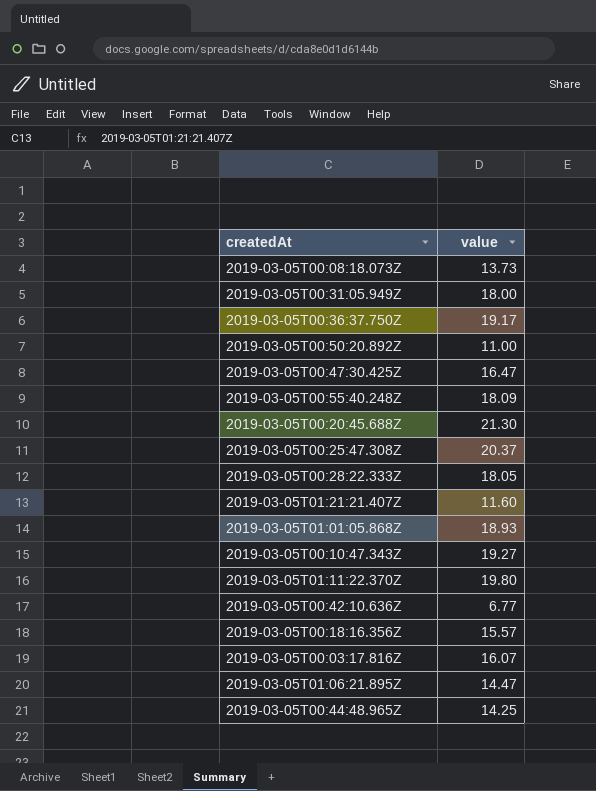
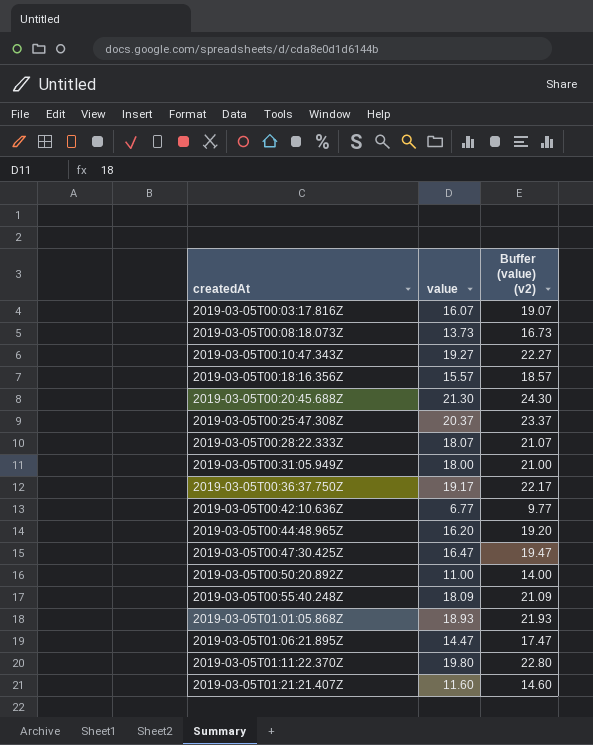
row order: none -> createdAt ascending
column Buffer (value) (v2) | formula: none -> [value] + 3
2019-03-05T00:28:22.333Z | value: 18.05 -> 18.07
2019-03-05T00:44:48.965Z | value: 14.25 -> 16.20

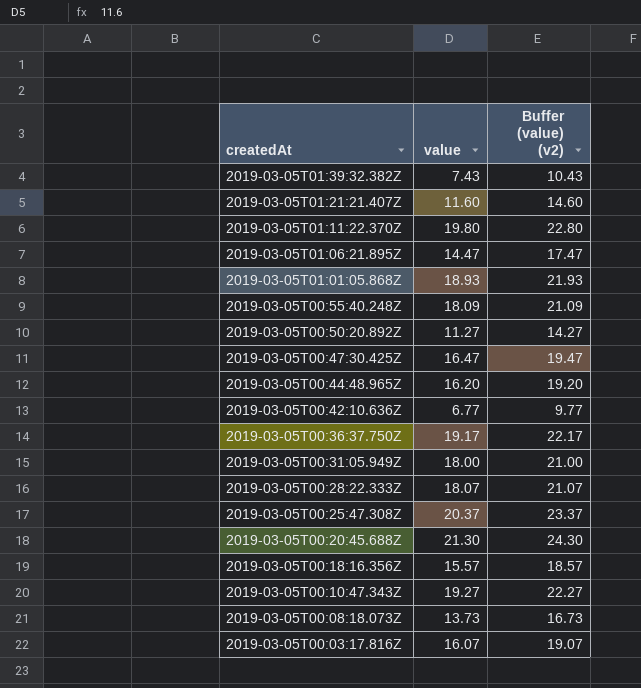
row order: createdAt ascending -> createdAt descending
row 2019-03-05T01:39:32.382Z: none -> 7.43 | 10.43
2019-03-05T00:50:20.892Z | value: 11.00 -> 11.27
2019-03-05T00:50:20.892Z | Buffer (value) (v2): 14.00 -> 14.27

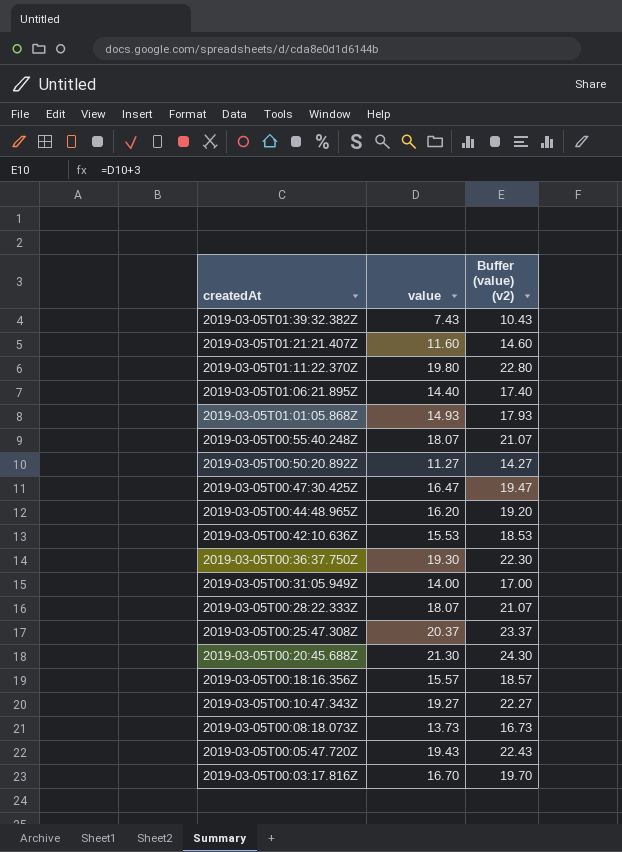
2019-03-05T01:06:21.895Z | value: 14.47 -> 14.40
2019-03-05T01:06:21.895Z | Buffer (value) (v2): 17.47 -> 17.40
2019-03-05T01:01:05.868Z | value: 18.93 -> 14.93
2019-03-05T01:01:05.868Z | Buffer (value) (v2): 21.93 -> 17.93
2019-03-05T00:55:40.248Z | value: 18.09 -> 18.07
2019-03-05T00:55:40.248Z | Buffer (value) (v2): 21.09 -> 21.07
2019-03-05T00:42:10.636Z | value: 6.77 -> 15.53
2019-03-05T00:42:10.636Z | Buffer (value) (v2): 9.77 -> 18.53
2019-03-05T00:36:37.750Z | value: 19.17 -> 19.30
2019-03-05T00:36:37.750Z | Buffer (value) (v2): 22.17 -> 22.30
2019-03-05T00:31:05.949Z | value: 18.00 -> 14.00
2019-03-05T00:31:05.949Z | Buffer (value) (v2): 21.00 -> 17.00
row 2019-03-05T00:05:47.720Z: none -> 19.43 | 22.43
2019-03-05T00:03:17.816Z | value: 16.07 -> 16.70
2019-03-05T00:03:17.816Z | Buffer (value) (v2): 19.07 -> 19.70

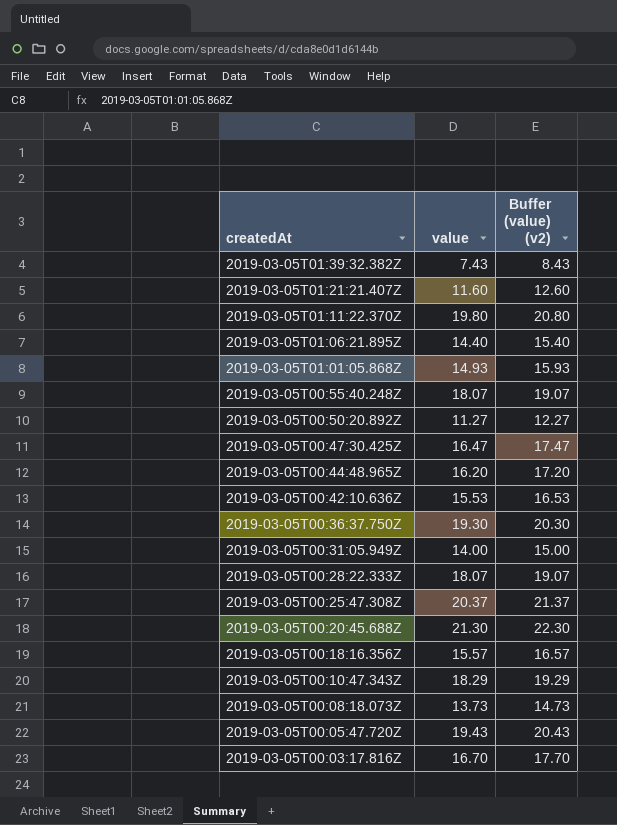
column Buffer (value) (v2) | formula: [value] + 3 -> [value] + 1
2019-03-05T00:10:47.343Z | value: 19.27 -> 18.29

